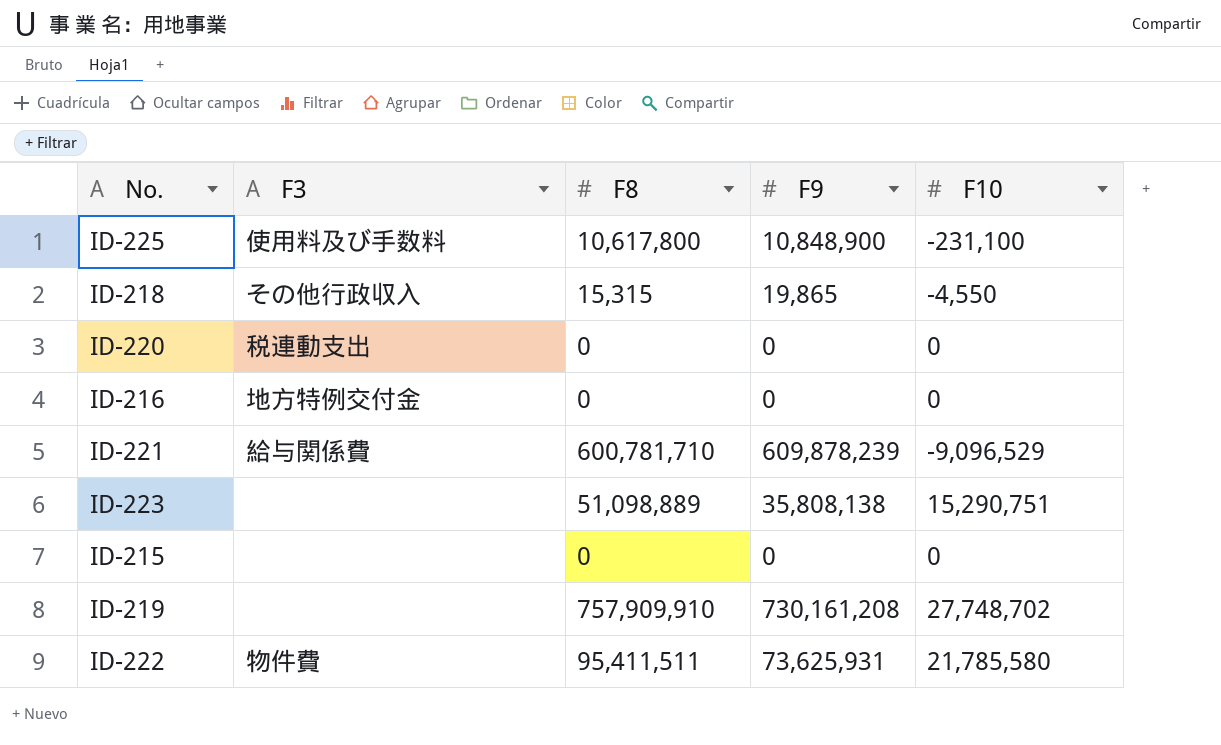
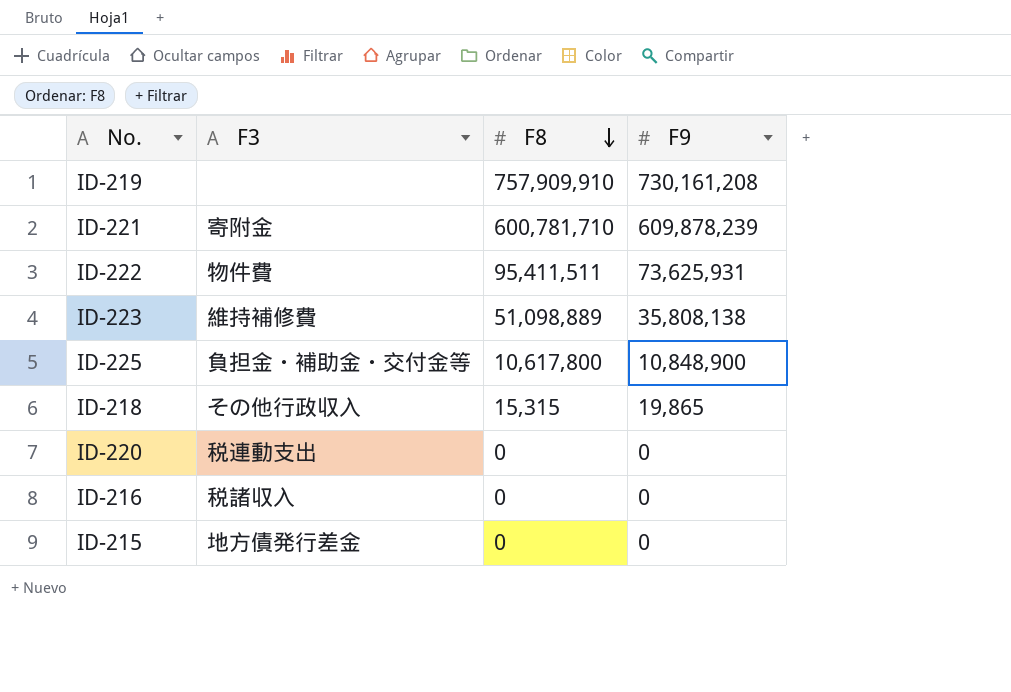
row order: none -> F8 descending
column F10 | position: 5 -> none
ID-221 | F3: 給与関係費 -> 寄附金
ID-223 | F3: none -> 維持補修費
ID-225 | F3: 使用料及び手数料 -> 負担金・補助金・交付金等
ID-216 | F3: 地方特例交付金 -> 税諸収入
ID-215 | F3: none -> 地方債発行差金

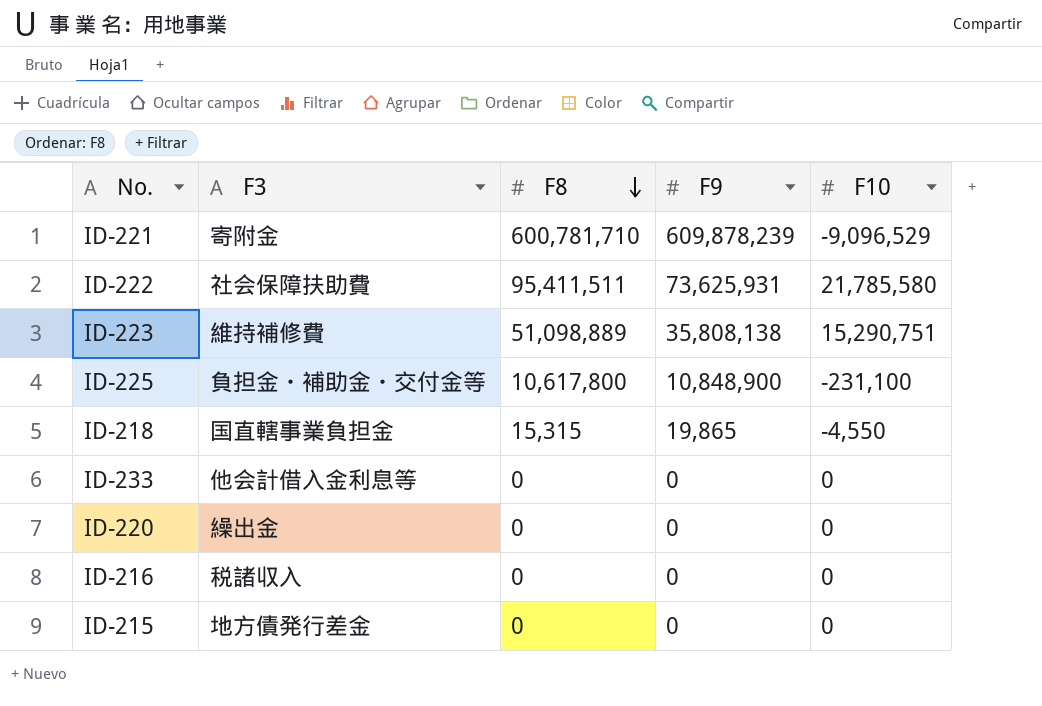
column F10 | position: none -> 5
row ID-219: none | 757,909,910 | 730,161,208 -> none
ID-222 | F3: 物件費 -> 社会保障扶助費
ID-218 | F3: その他行政収入 -> 国直轄事業負担金
row ID-233: none -> 他会計借入金利息等 | 0 | 0 | 0
ID-220 | F3: 税連動支出 -> 繰出金

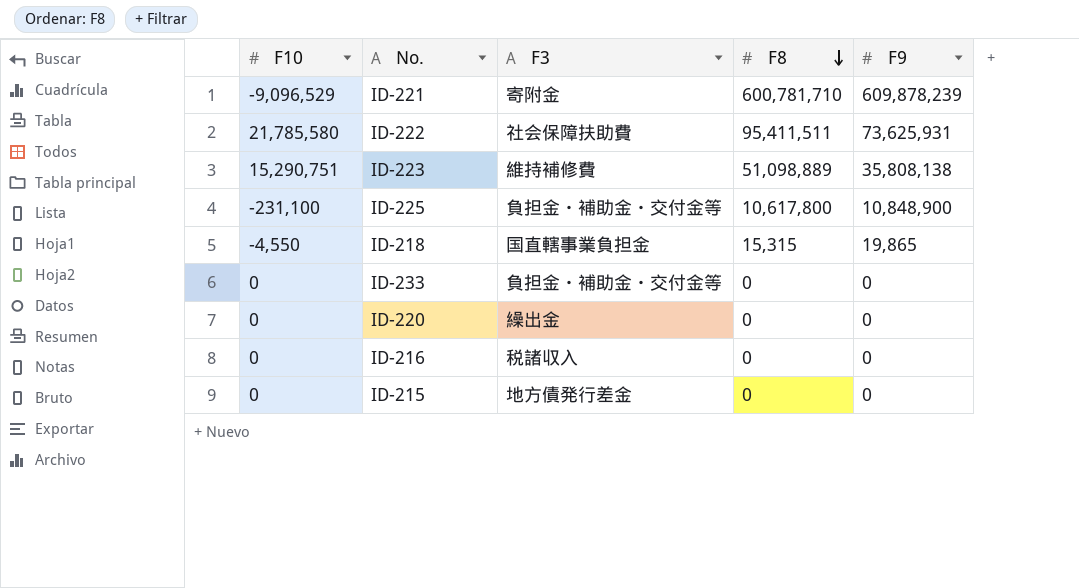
column F10 | position: 5 -> 1
ID-233 | F3: 他会計借入金利息等 -> 負担金・補助金・交付金等

